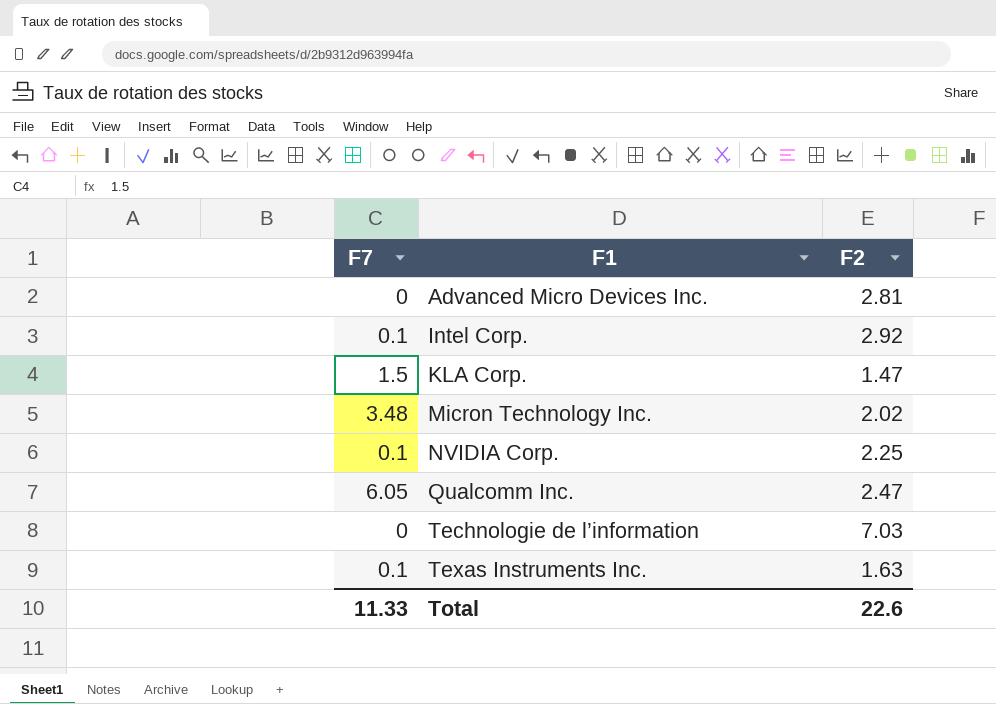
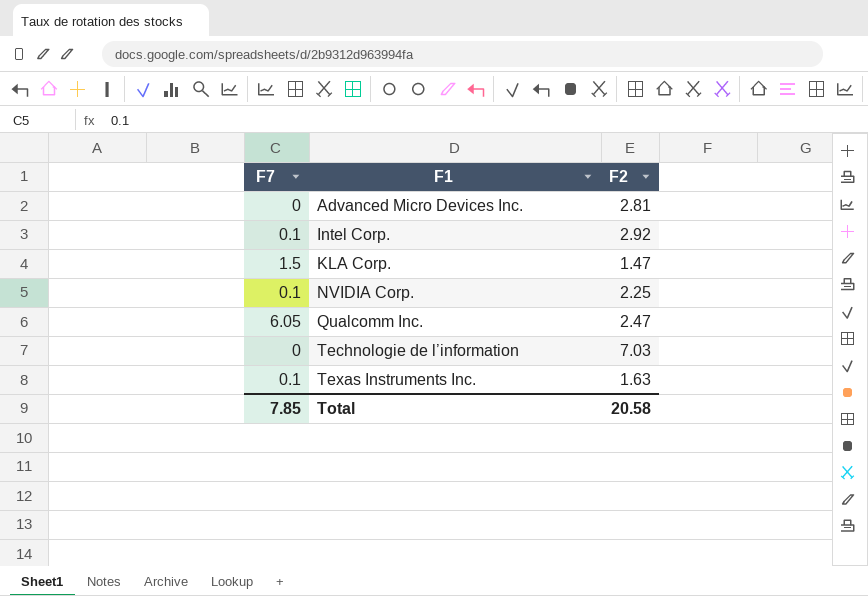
row Micron Technology Inc.: 3.48 | 2.02 -> none
Total | F7: 11.33 -> 7.85
Total | F2: 22.6 -> 20.58

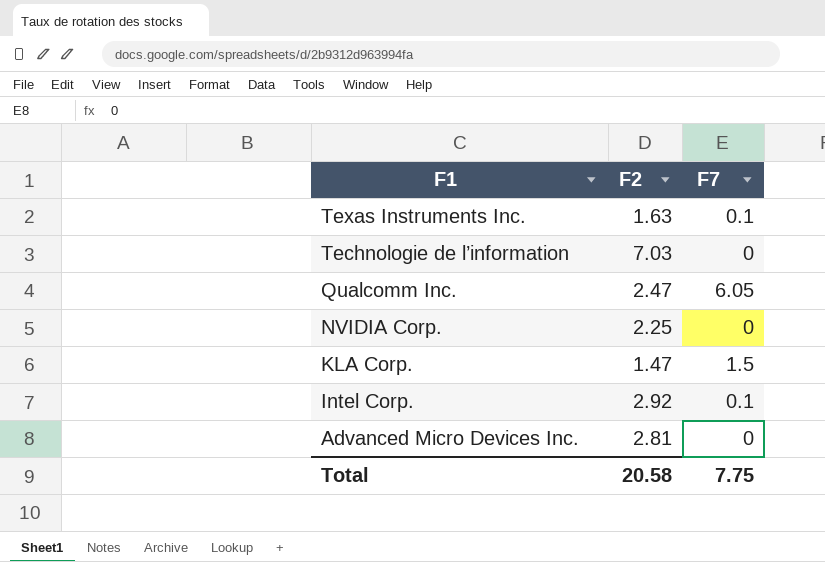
row order: F1 ascending -> F1 descending
column F7 | position: 1 -> 3
NVIDIA Corp. | F7: 0.1 -> 0
Total | F7: 7.85 -> 7.75

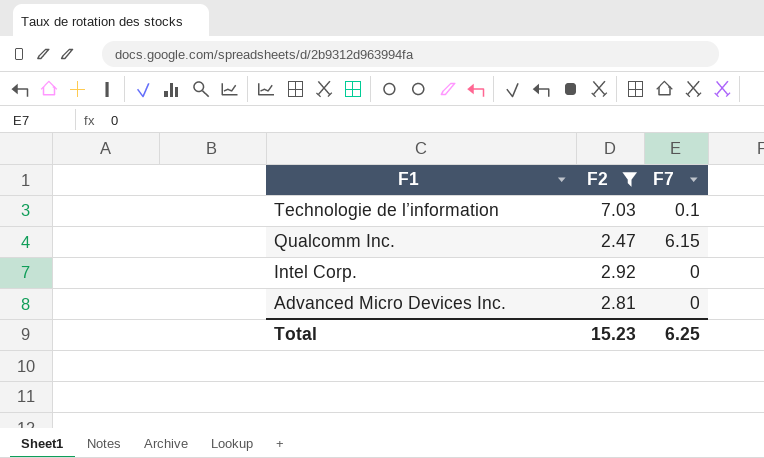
filter: none -> F2 >= 2.47
Technologie de l’information | F7: 0 -> 0.1
Qualcomm Inc. | F7: 6.05 -> 6.15
Intel Corp. | F7: 0.1 -> 0
Total | F2: 20.58 -> 15.23
Total | F7: 7.75 -> 6.25

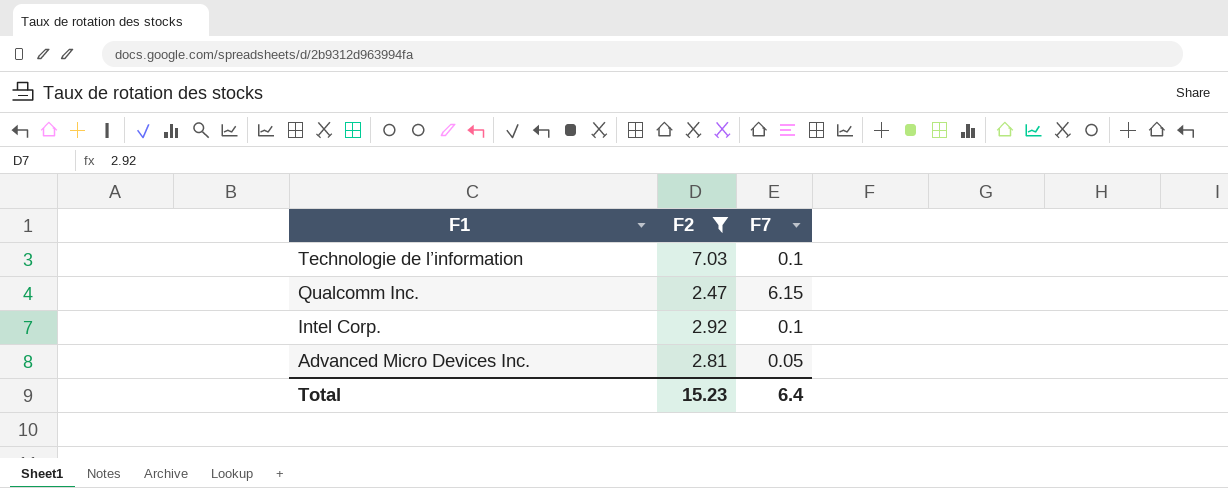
Intel Corp. | F7: 0 -> 0.1
Advanced Micro Devices Inc. | F7: 0 -> 0.05
Total | F7: 6.25 -> 6.4

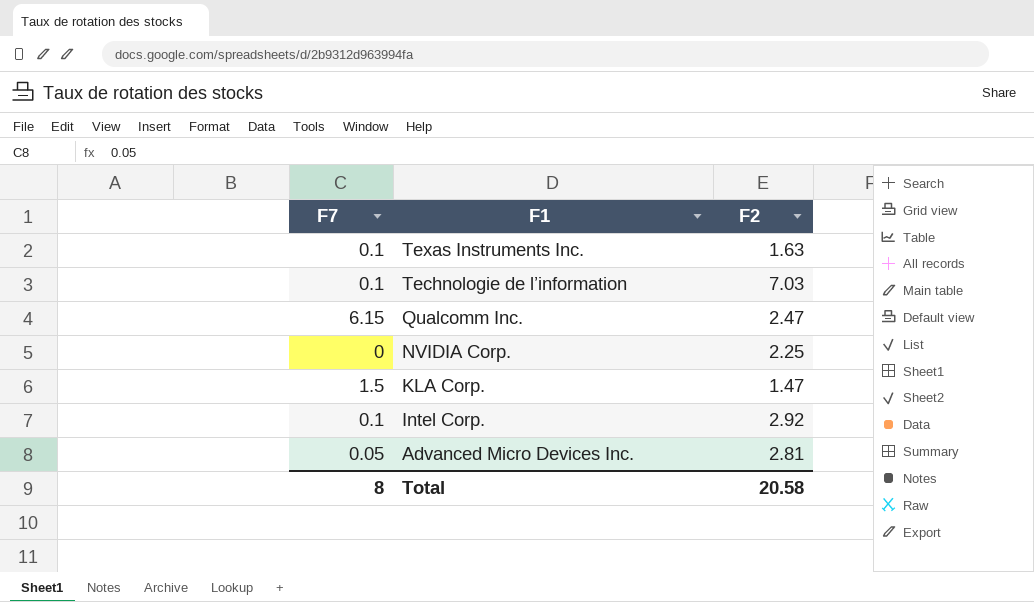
filter: F2 >= 2.47 -> none
column F7 | position: 3 -> 1
Total | F7: 6.4 -> 8
Total | F2: 15.23 -> 20.58

